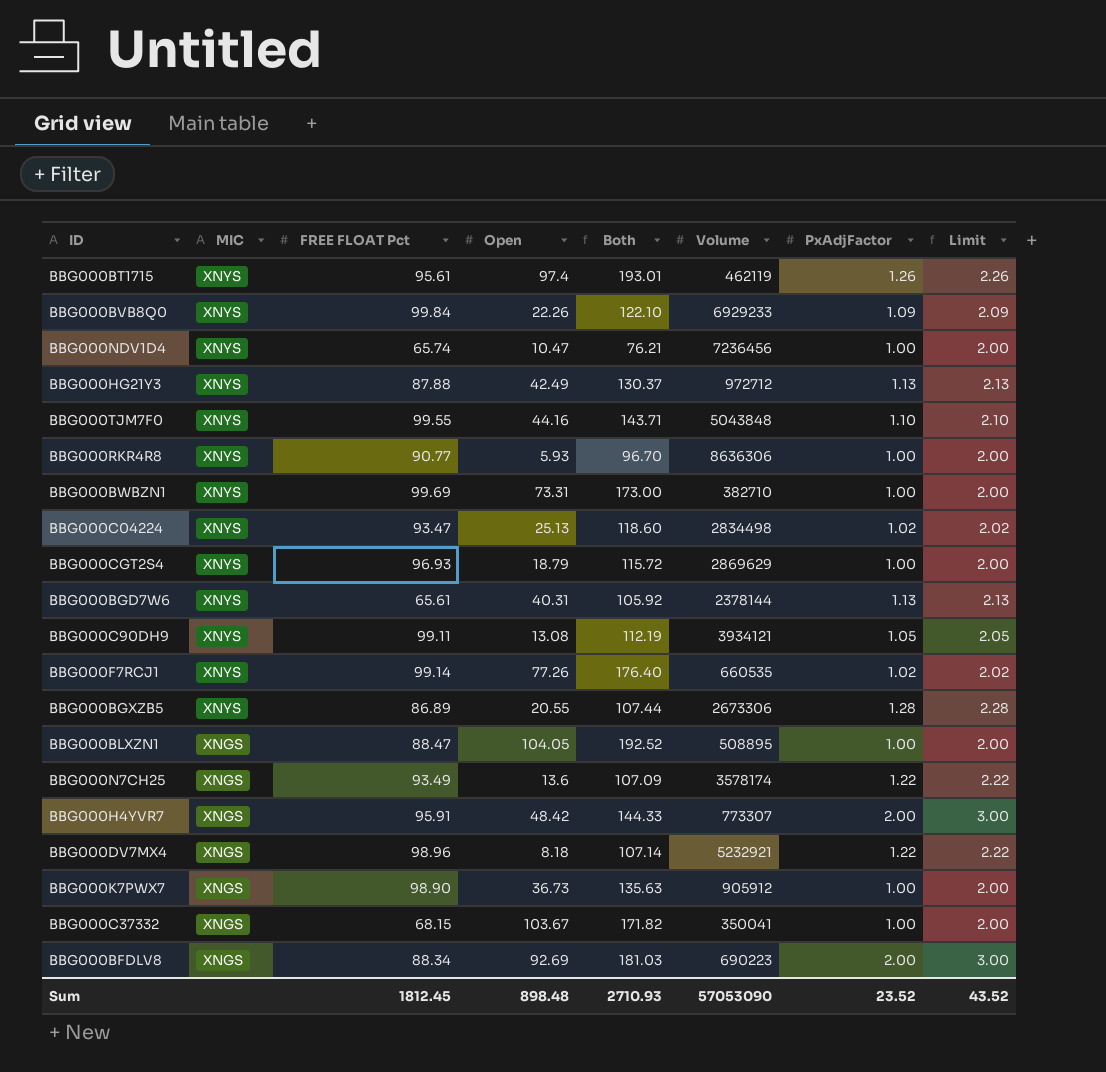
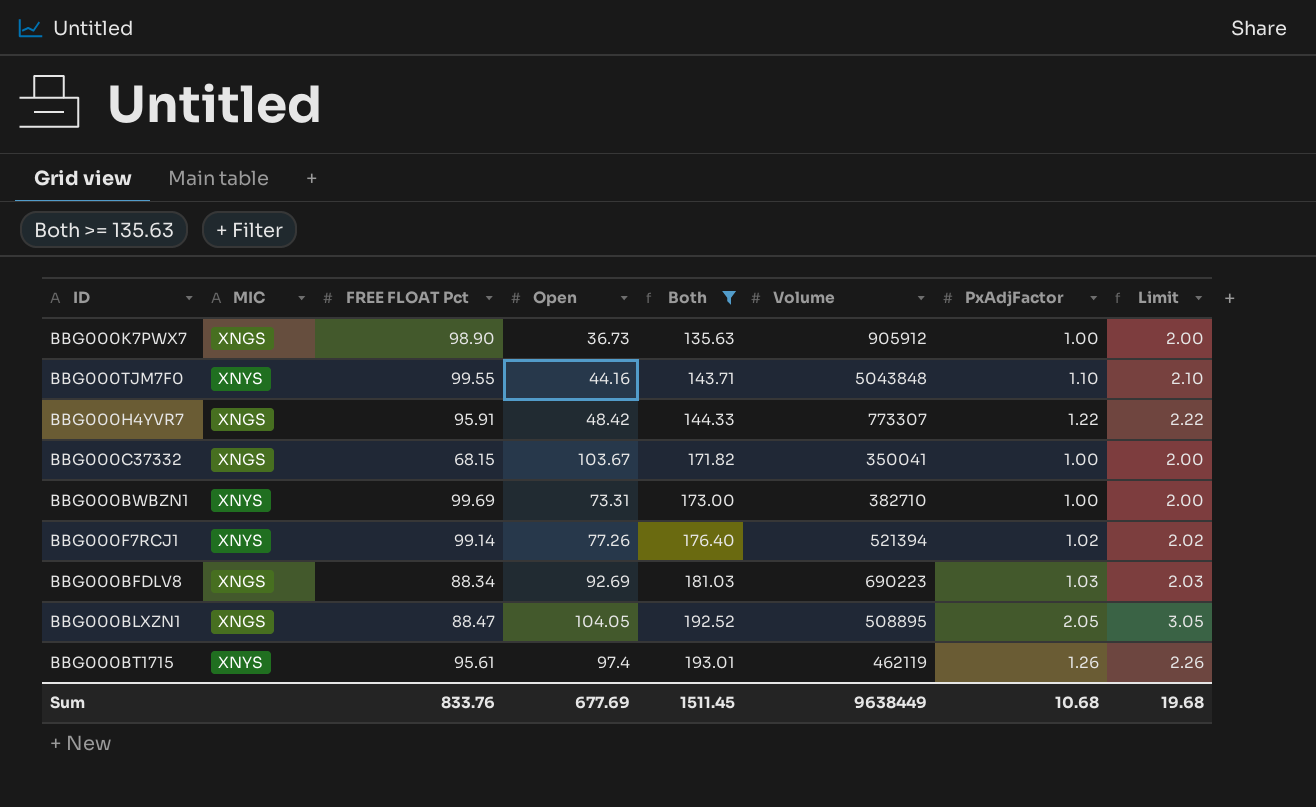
filter: none -> Both >= 135.63
row order: MIC descending -> Both ascending
BBG000H4YVR7 | PxAdjFactor: 2.00 -> 1.22
BBG000H4YVR7 | Limit: 3.00 -> 2.22
BBG000F7RCJ1 | Volume: 660535 -> 521394
BBG000BFDLV8 | PxAdjFactor: 2.00 -> 1.03
BBG000BFDLV8 | Limit: 3.00 -> 2.03
BBG000BLXZN1 | PxAdjFactor: 1.00 -> 2.05
BBG000BLXZN1 | Limit: 2.00 -> 3.05
Sum | FREE FLOAT Pct: 1812.45 -> 833.76
Sum | Open: 898.48 -> 677.69
Sum | Both: 2710.93 -> 1511.45
Sum | Volume: 57053090 -> 9638449
Sum | PxAdjFactor: 23.52 -> 10.68
Sum | Limit: 43.52 -> 19.68

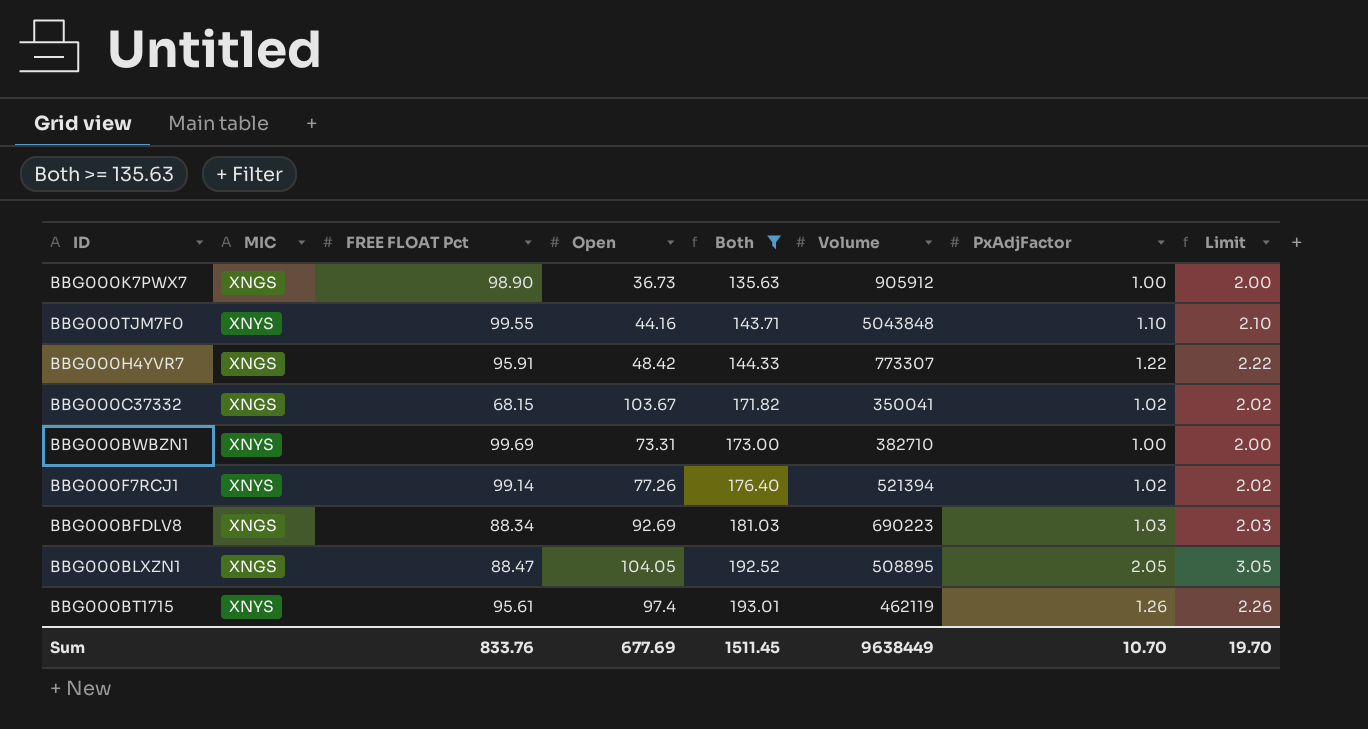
BBG000C37332 | PxAdjFactor: 1.00 -> 1.02
BBG000C37332 | Limit: 2.00 -> 2.02
Sum | PxAdjFactor: 10.68 -> 10.70
Sum | Limit: 19.68 -> 19.70

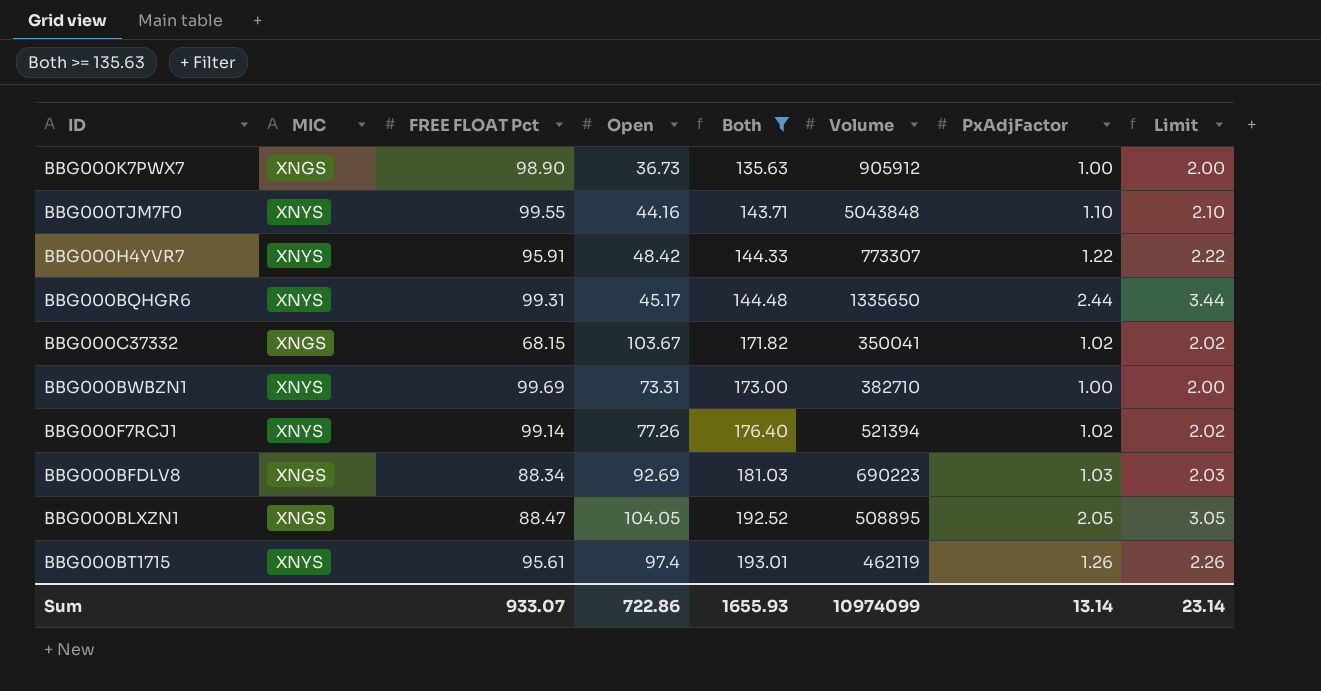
BBG000H4YVR7 | MIC: XNGS -> XNYS
row BBG000BQHGR6: none -> XNYS | 99.31 | 45.17 | 144.48 | 1335650 | 2.44 | 3.44
Sum | FREE FLOAT Pct: 833.76 -> 933.07
Sum | Open: 677.69 -> 722.86
Sum | Both: 1511.45 -> 1655.93
Sum | Volume: 9638449 -> 10974099
Sum | PxAdjFactor: 10.70 -> 13.14
Sum | Limit: 19.70 -> 23.14

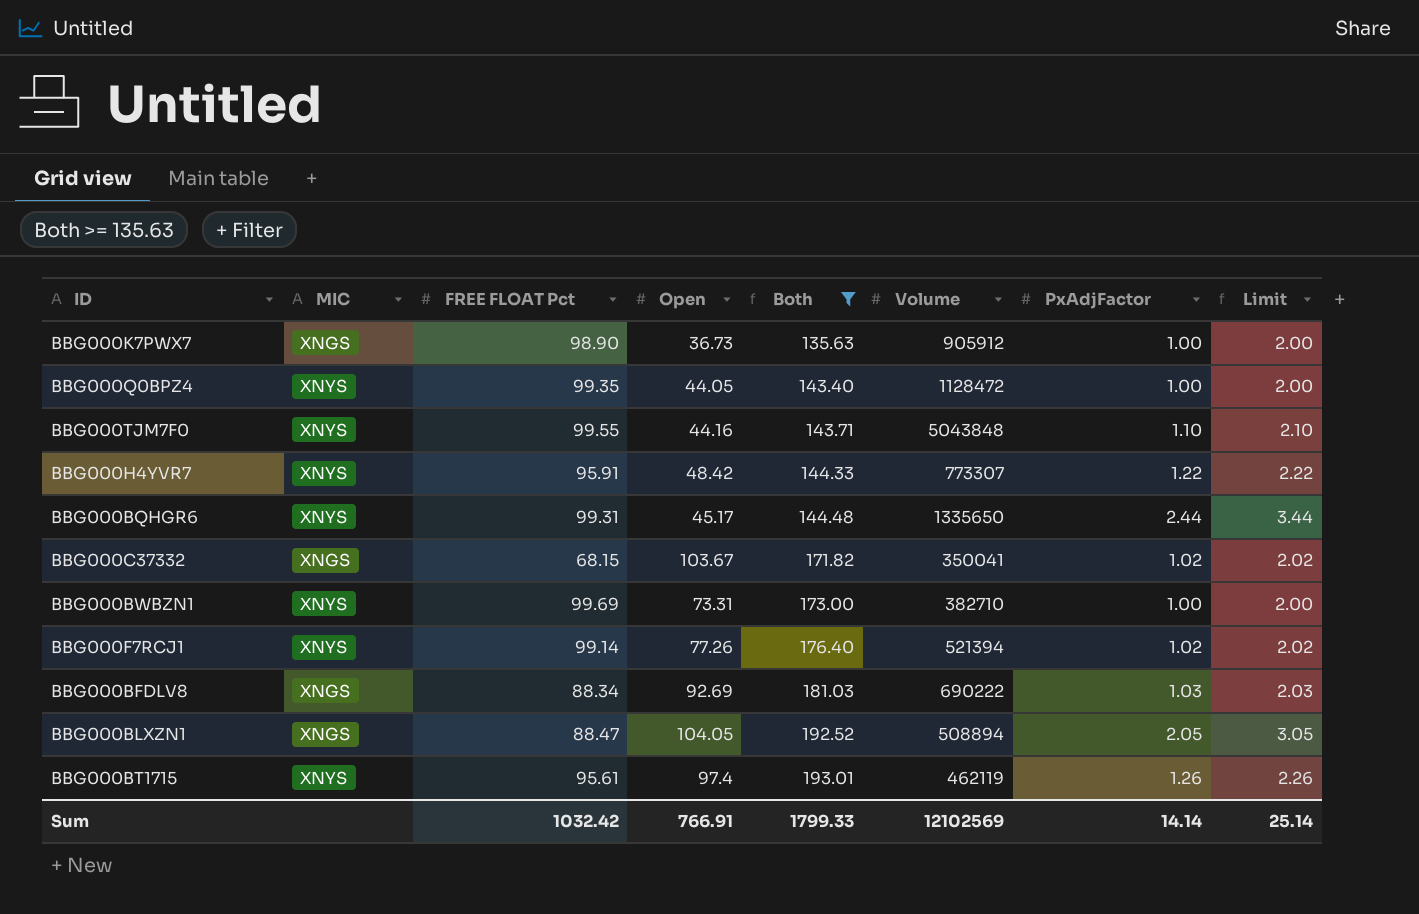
row BBG000Q0BPZ4: none -> XNYS | 99.35 | 44.05 | 143.40 | 1128472 | 1.00 | 2.00
BBG000BFDLV8 | Volume: 690223 -> 690222
BBG000BLXZN1 | Volume: 508895 -> 508894
Sum | FREE FLOAT Pct: 933.07 -> 1032.42
Sum | Open: 722.86 -> 766.91
Sum | Both: 1655.93 -> 1799.33
Sum | Volume: 10974099 -> 12102569
Sum | PxAdjFactor: 13.14 -> 14.14
Sum | Limit: 23.14 -> 25.14

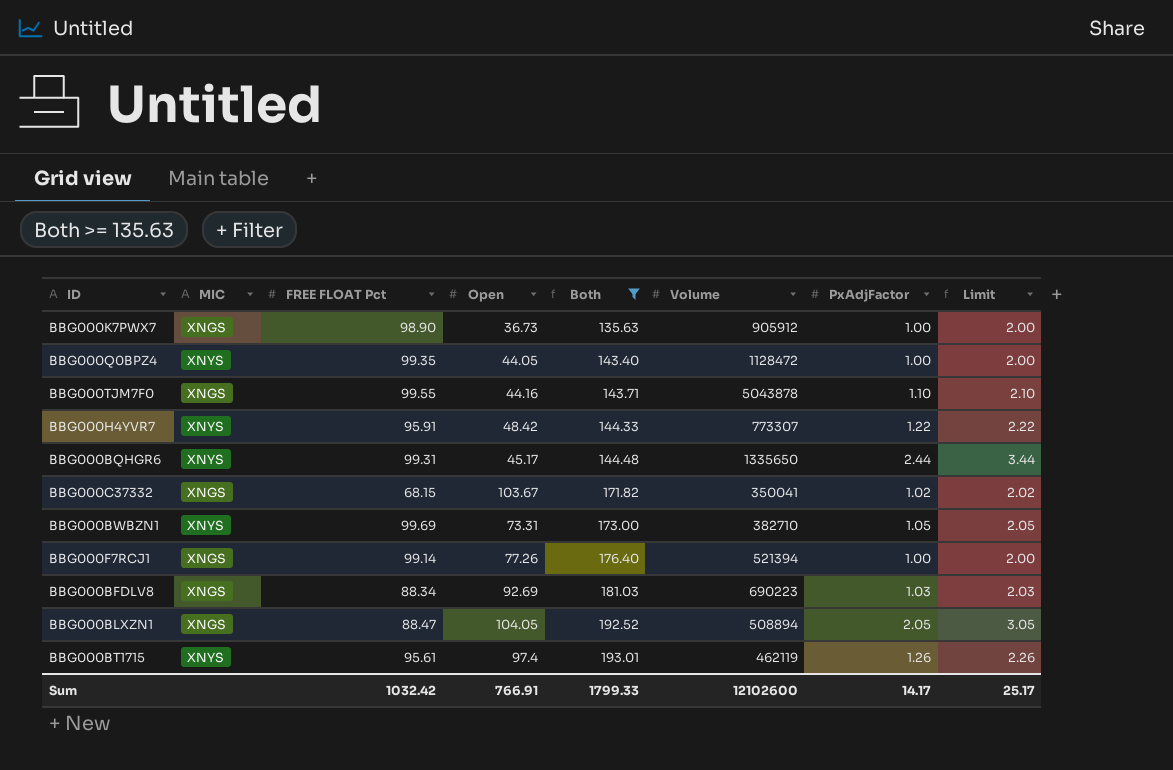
BBG000TJM7F0 | MIC: XNYS -> XNGS
BBG000TJM7F0 | Volume: 5043848 -> 5043878
BBG000BWBZN1 | PxAdjFactor: 1.00 -> 1.05
BBG000BWBZN1 | Limit: 2.00 -> 2.05
BBG000F7RCJ1 | MIC: XNYS -> XNGS
BBG000F7RCJ1 | PxAdjFactor: 1.02 -> 1.00
BBG000F7RCJ1 | Limit: 2.02 -> 2.00
BBG000BFDLV8 | Volume: 690222 -> 690223
Sum | Volume: 12102569 -> 12102600
Sum | PxAdjFactor: 14.14 -> 14.17
Sum | Limit: 25.14 -> 25.17

